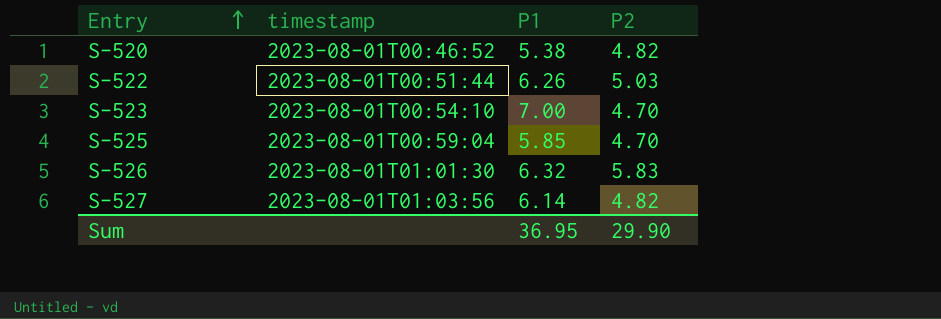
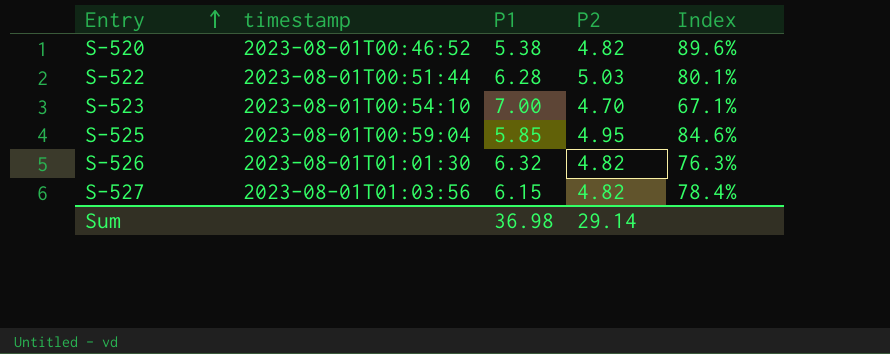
column Index | formula: none -> [P2] / [P1]
S-522 | P1: 6.26 -> 6.28
S-525 | P2: 4.70 -> 4.95
S-526 | P2: 5.83 -> 4.82
S-527 | P1: 6.14 -> 6.15
Sum | P1: 36.95 -> 36.98
Sum | P2: 29.90 -> 29.14

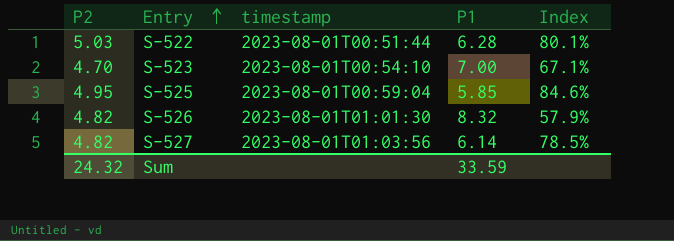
column P2 | position: 4 -> 1
row S-520: 2023-08-01T00:46:52 | 5.38 | 4.82 | 89.6% -> none
S-526 | P1: 6.32 -> 8.32
S-526 | Index: 76.3% -> 57.9%
S-527 | P1: 6.15 -> 6.14
S-527 | Index: 78.4% -> 78.5%
Sum | P2: 29.14 -> 24.32
Sum | P1: 36.98 -> 33.59

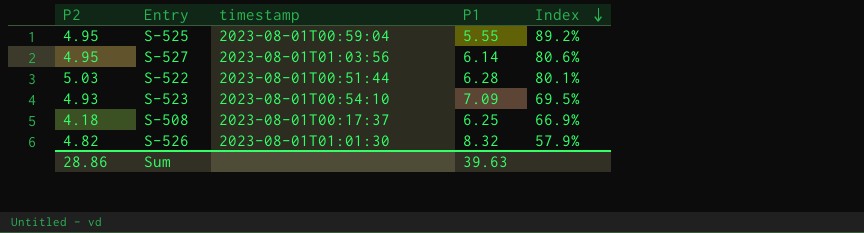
row order: Entry ascending -> Index descending
S-525 | P1: 5.85 -> 5.55
S-525 | Index: 84.6% -> 89.2%
S-527 | P2: 4.82 -> 4.95
S-527 | Index: 78.5% -> 80.6%
S-523 | P2: 4.70 -> 4.93
S-523 | P1: 7.00 -> 7.09
S-523 | Index: 67.1% -> 69.5%
row S-508: none -> 4.18 | 2023-08-01T00:17:37 | 6.25 | 66.9%
Sum | P2: 24.32 -> 28.86
Sum | P1: 33.59 -> 39.63

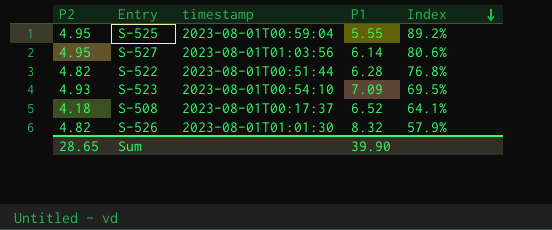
S-522 | P2: 5.03 -> 4.82
S-522 | Index: 80.1% -> 76.8%
S-508 | P1: 6.25 -> 6.52
S-508 | Index: 66.9% -> 64.1%
Sum | P2: 28.86 -> 28.65
Sum | P1: 39.63 -> 39.90

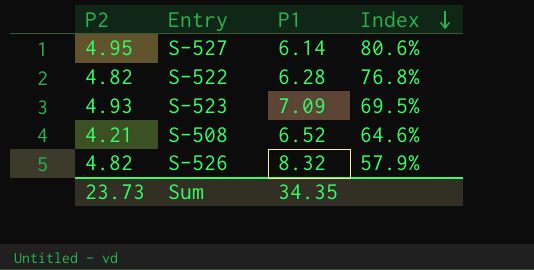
column timestamp | position: 3 -> none
row S-525: 4.95 | 2023-08-01T00:59:04 | 5.55 | 89.2% -> none
S-508 | P2: 4.18 -> 4.21
S-508 | Index: 64.1% -> 64.6%
Sum | P2: 28.65 -> 23.73
Sum | P1: 39.90 -> 34.35

